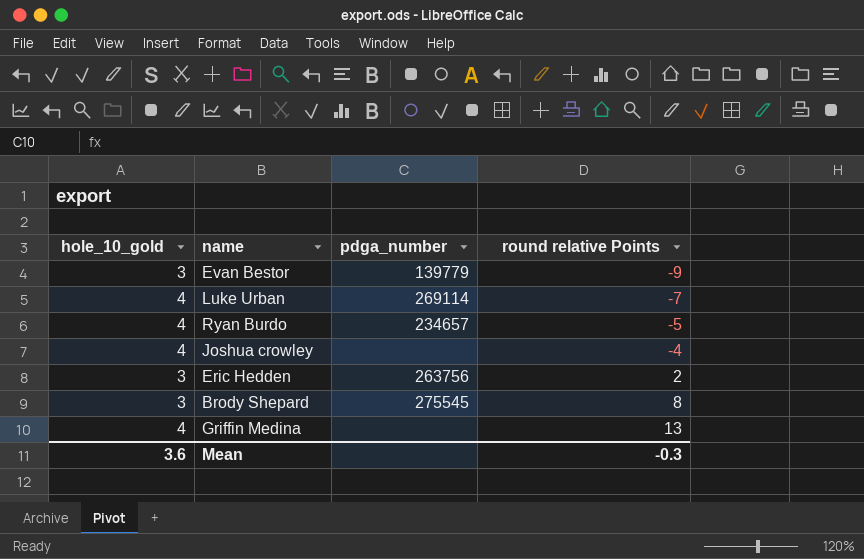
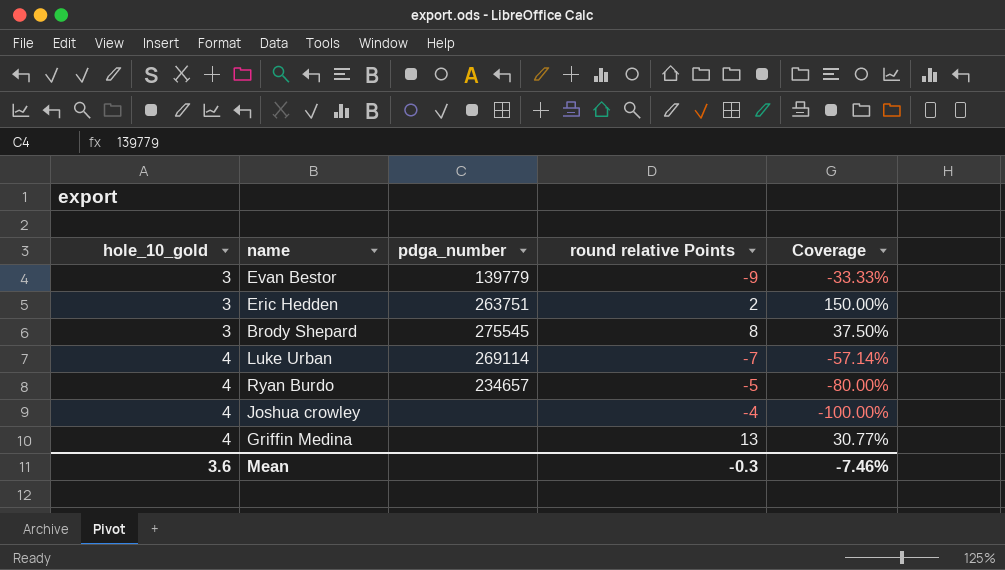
row order: round relative Points ascending -> hole_10_gold ascending
column Coverage | formula: none -> [hole_10_gold] / [round relative Points]
Eric Hedden | pdga_number: 263756 -> 263751

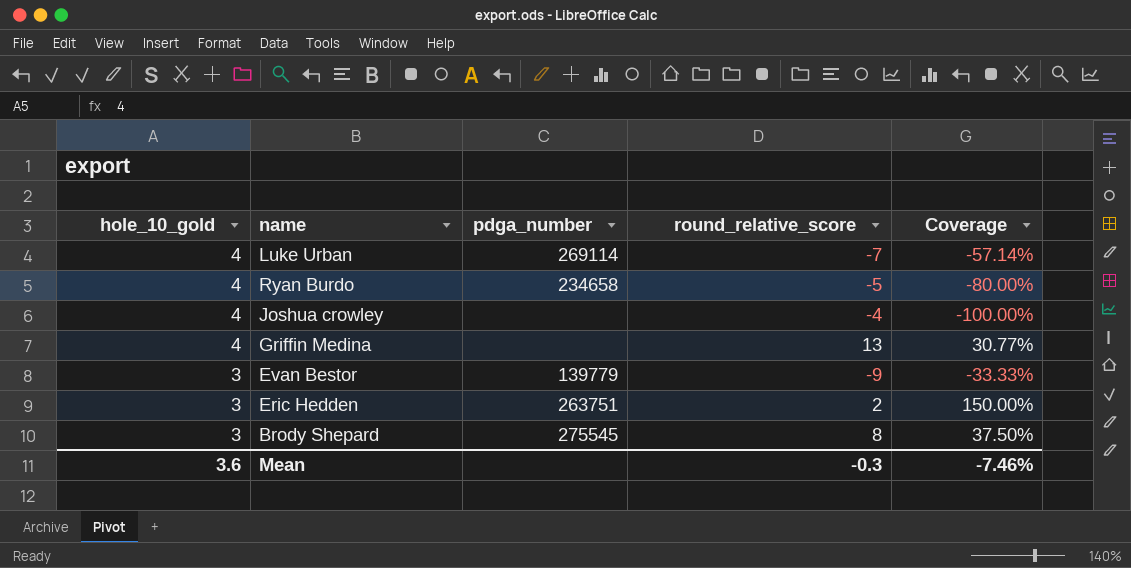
row order: hole_10_gold ascending -> hole_10_gold descending
column name: round relative Points -> round_relative_score
Ryan Burdo | pdga_number: 234657 -> 234658

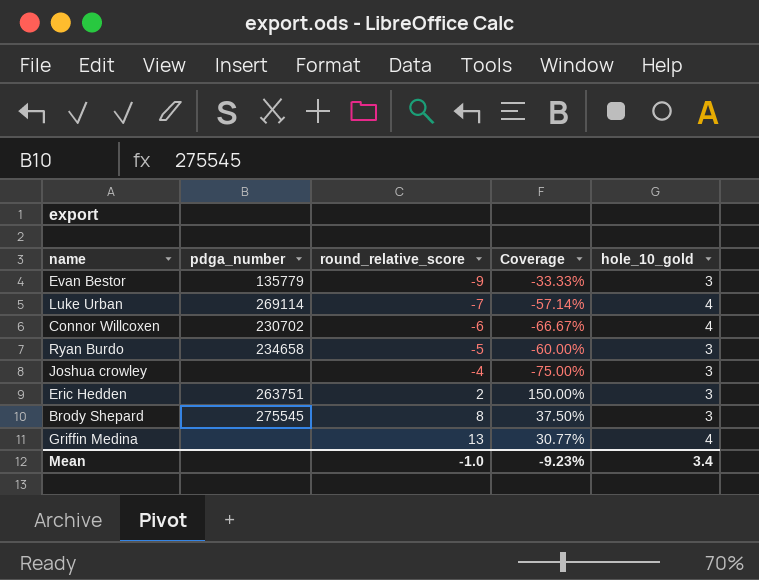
row order: hole_10_gold descending -> round_relative_score ascending
column hole_10_gold | position: 1 -> 5
Evan Bestor | pdga_number: 139779 -> 135779
row Connor Willcoxen: none -> 230702 | -6 | -66.67% | 4
Ryan Burdo | Coverage: -80.00% -> -60.00%
Ryan Burdo | hole_10_gold: 4 -> 3
Joshua crowley | Coverage: -100.00% -> -75.00%
Joshua crowley | hole_10_gold: 4 -> 3
Mean | round_relative_score: -0.3 -> -1.0
Mean | Coverage: -7.46% -> -9.23%
Mean | hole_10_gold: 3.6 -> 3.4

